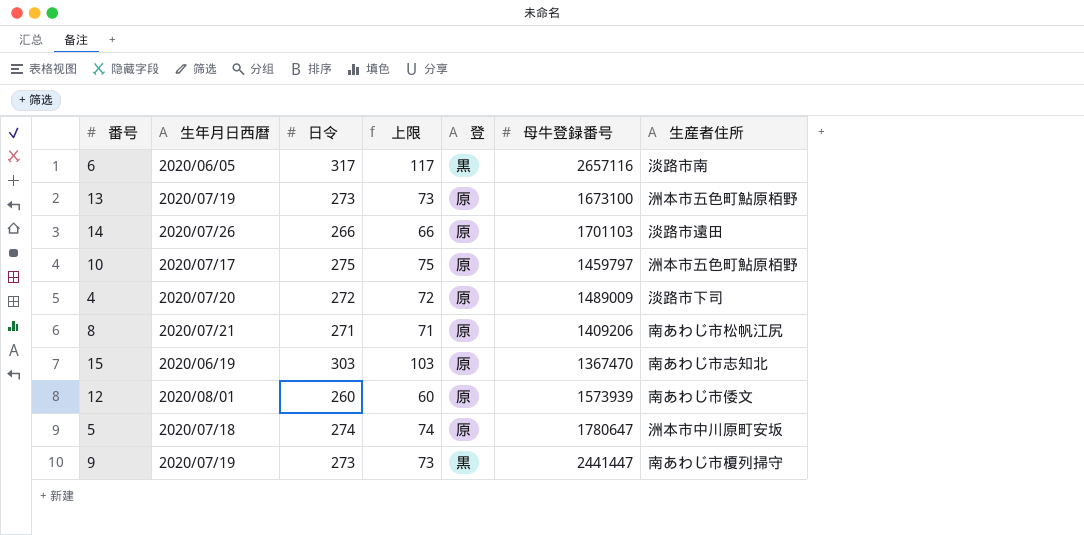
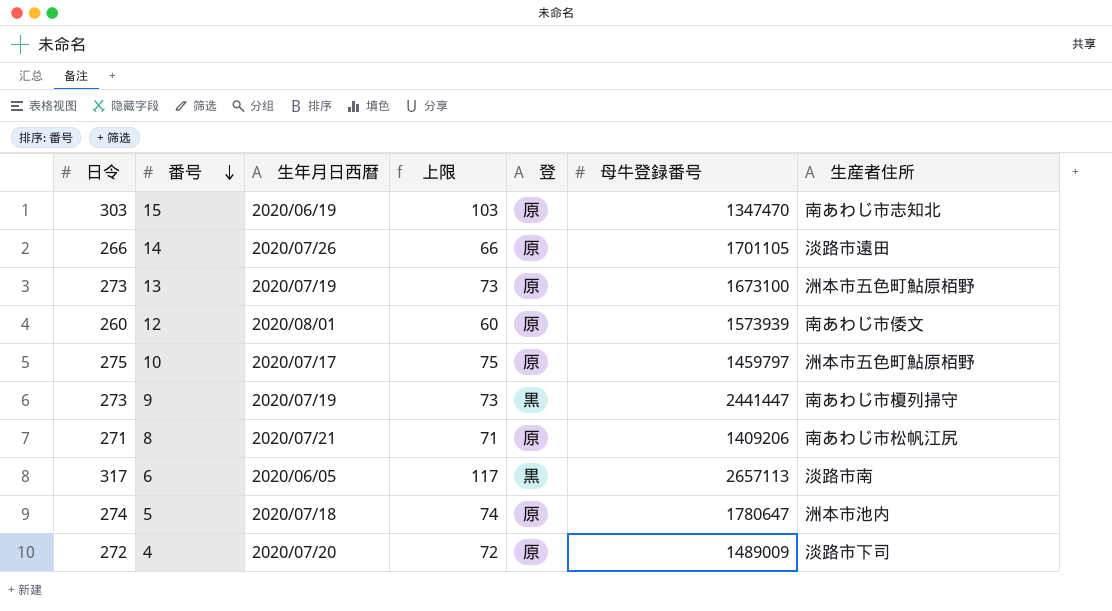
row order: none -> 番号 descending
column 日令 | position: 3 -> 1
15 | 母牛登録番号: 1367470 -> 1347470
14 | 母牛登録番号: 1701103 -> 1701105
6 | 母牛登録番号: 2657116 -> 2657113
5 | 生産者住所: 洲本市中川原町安坂 -> 洲本市池内

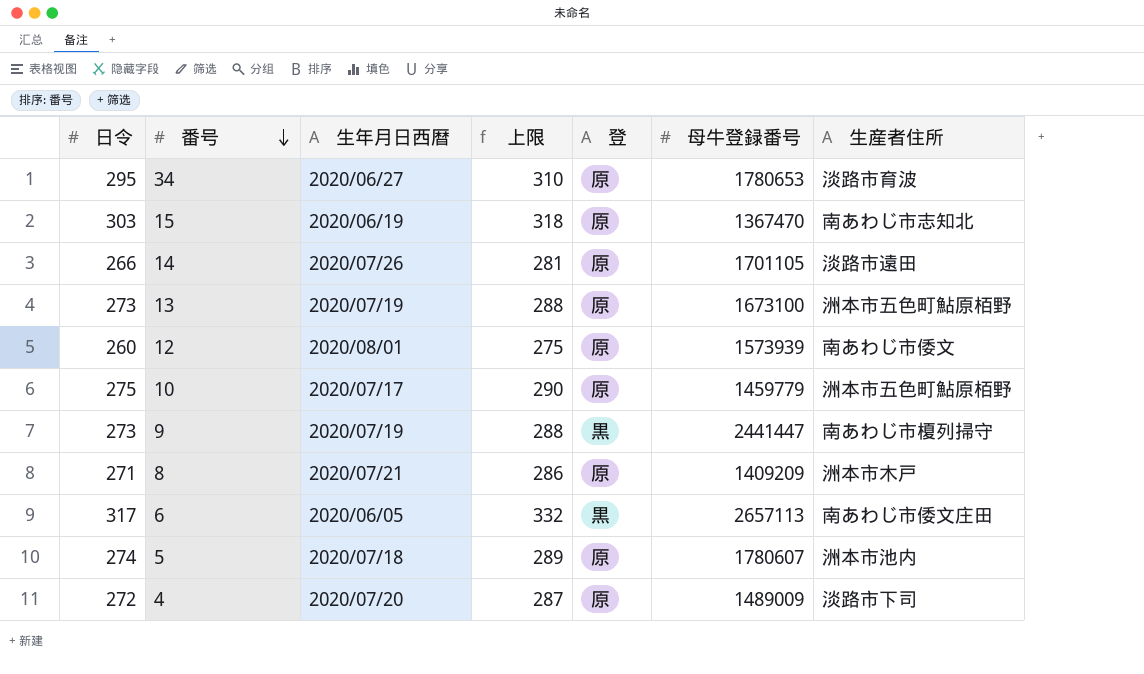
column 上限 | formula: [日令] - 200 -> [日令] + 15
row 34: none -> 295 | 2020/06/27 | 310 | 原 | 1780653 | 淡路市育波
15 | 母牛登録番号: 1347470 -> 1367470
10 | 母牛登録番号: 1459797 -> 1459779
8 | 母牛登録番号: 1409206 -> 1409209
8 | 生産者住所: 南あわじ市松帆江尻 -> 洲本市木戸
6 | 生産者住所: 淡路市南 -> 南あわじ市倭文庄田
5 | 母牛登録番号: 1780647 -> 1780607

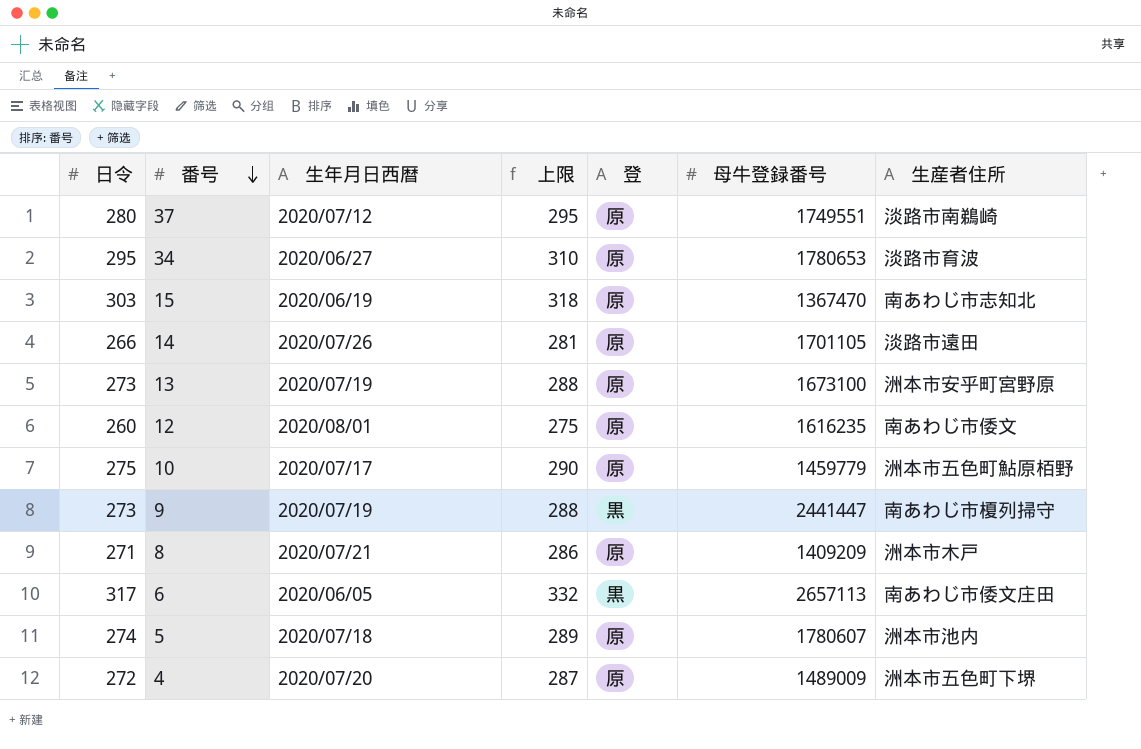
row 37: none -> 280 | 2020/07/12 | 295 | 原 | 1749551 | 淡路市南鵜崎
13 | 生産者住所: 洲本市五色町鮎原栢野 -> 洲本市安乎町宮野原
12 | 母牛登録番号: 1573939 -> 1616235
4 | 生産者住所: 淡路市下司 -> 洲本市五色町下堺

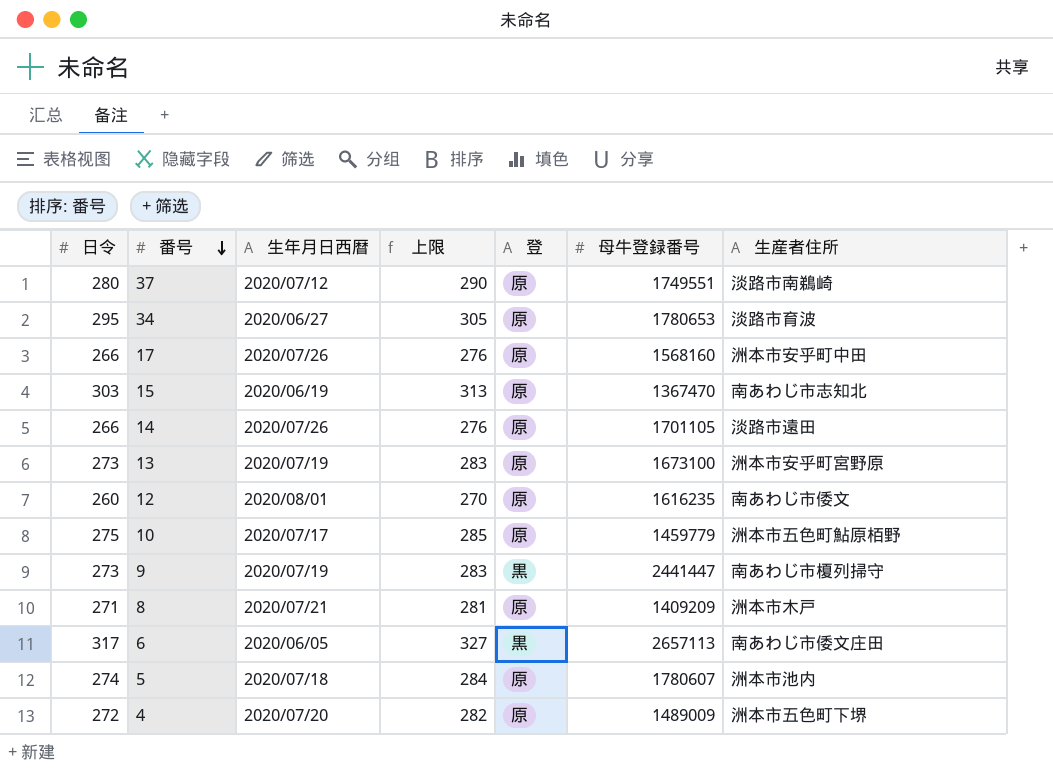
column 上限 | formula: [日令] + 15 -> [日令] + 10
row 17: none -> 266 | 2020/07/26 | 276 | 原 | 1568160 | 洲本市安乎町中田

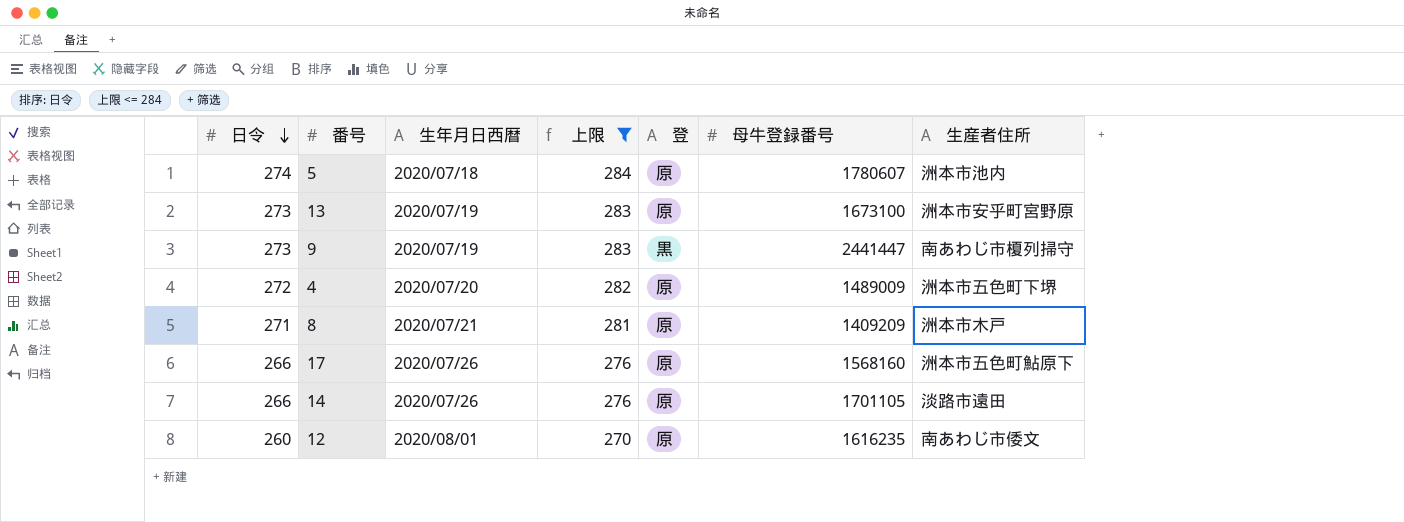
filter: none -> 上限 <= 284
row order: 番号 descending -> 日令 descending
17 | 生産者住所: 洲本市安乎町中田 -> 洲本市五色町鮎原下

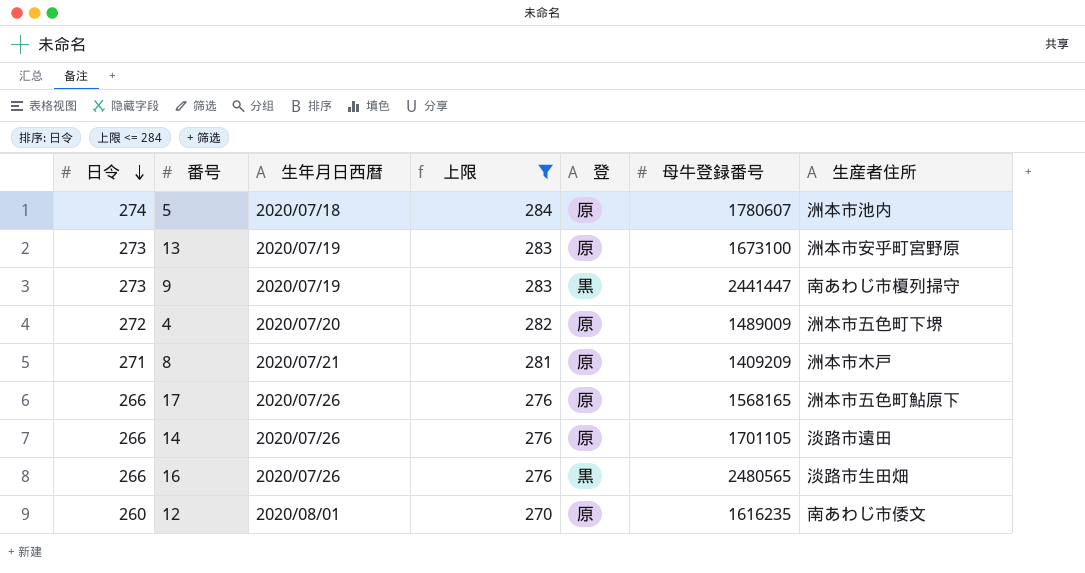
17 | 母牛登録番号: 1568160 -> 1568165
row 16: none -> 266 | 2020/07/26 | 276 | 黒 | 2480565 | 淡路市生田畑

